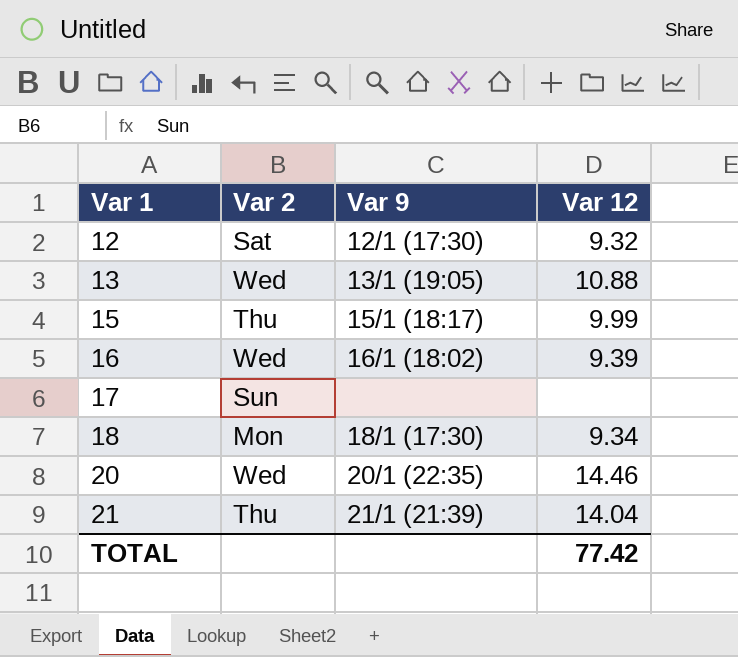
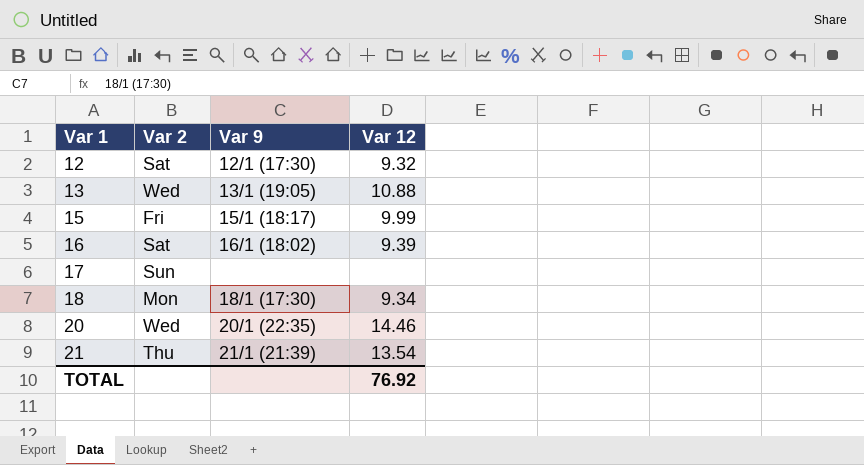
15 | Var 2: Thu -> Fri
16 | Var 2: Wed -> Sat
21 | Var 12: 14.04 -> 13.54
TOTAL | Var 12: 77.42 -> 76.92

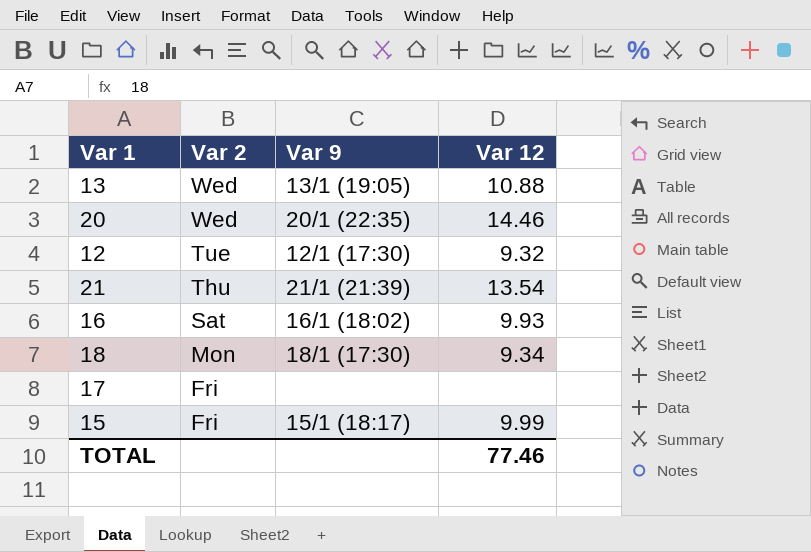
row order: Var 1 ascending -> Var 2 descending
12 | Var 2: Sat -> Tue
16 | Var 12: 9.39 -> 9.93
17 | Var 2: Sun -> Fri
TOTAL | Var 12: 76.92 -> 77.46

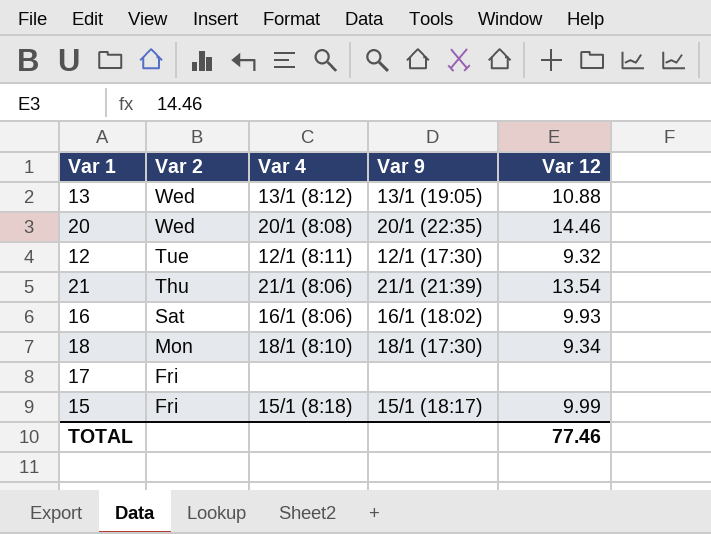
column Var 4 | position: none -> 3

